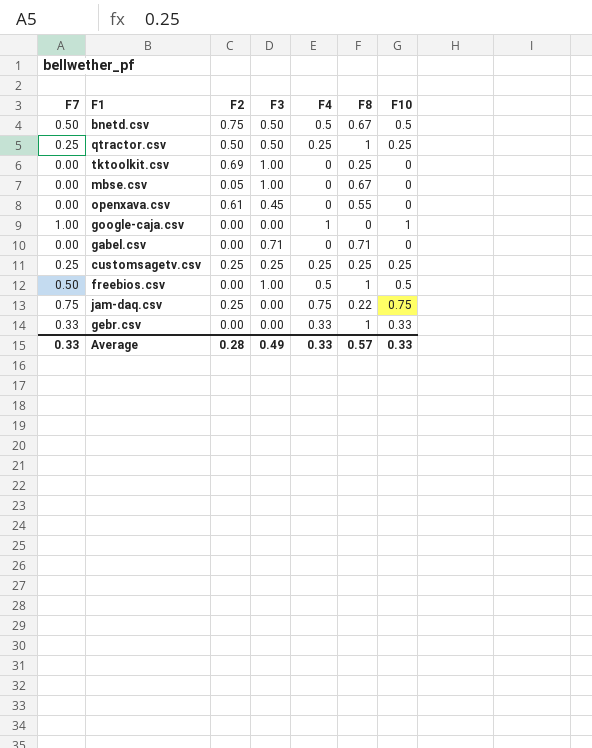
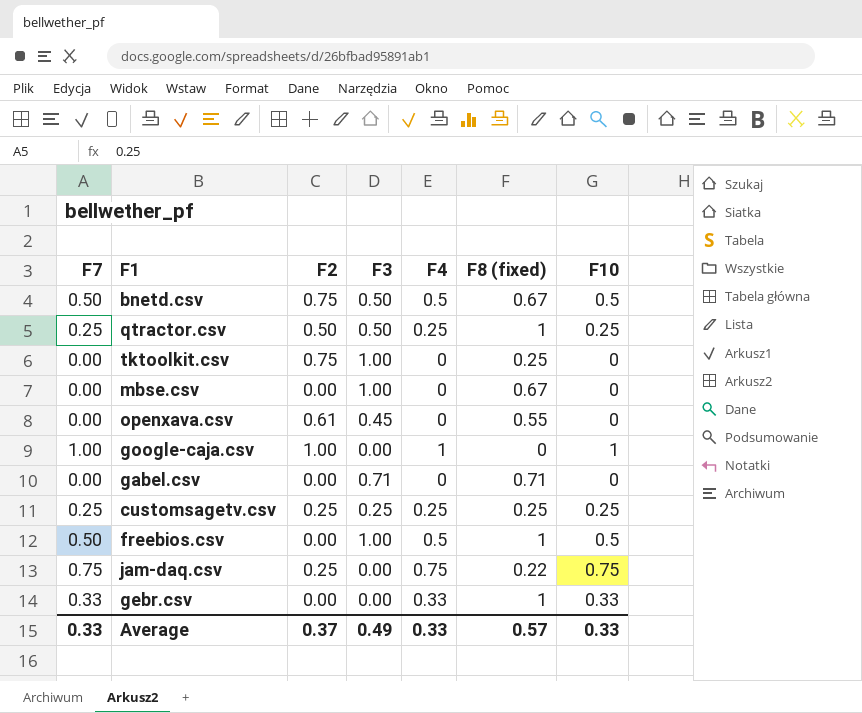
column name: F8 -> F8 (fixed)
tktoolkit.csv | F2: 0.69 -> 0.75
mbse.csv | F2: 0.05 -> 0.00
google-caja.csv | F2: 0.00 -> 1.00
Average | F2: 0.28 -> 0.37

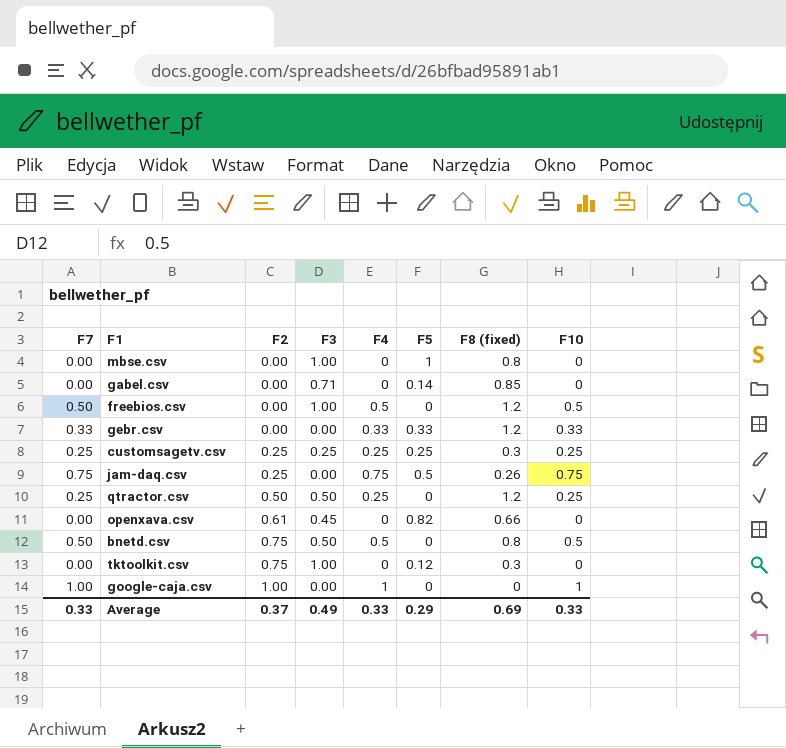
row order: none -> F2 ascending
column F5 | position: none -> 6
mbse.csv | F8 (fixed): 0.67 -> 0.8
gabel.csv | F8 (fixed): 0.71 -> 0.85
freebios.csv | F8 (fixed): 1 -> 1.2
gebr.csv | F8 (fixed): 1 -> 1.2
customsagetv.csv | F8 (fixed): 0.25 -> 0.3
jam-daq.csv | F8 (fixed): 0.22 -> 0.26
qtractor.csv | F8 (fixed): 1 -> 1.2
openxava.csv | F8 (fixed): 0.55 -> 0.66
bnetd.csv | F8 (fixed): 0.67 -> 0.8
tktoolkit.csv | F8 (fixed): 0.25 -> 0.3
Average | F8 (fixed): 0.57 -> 0.69

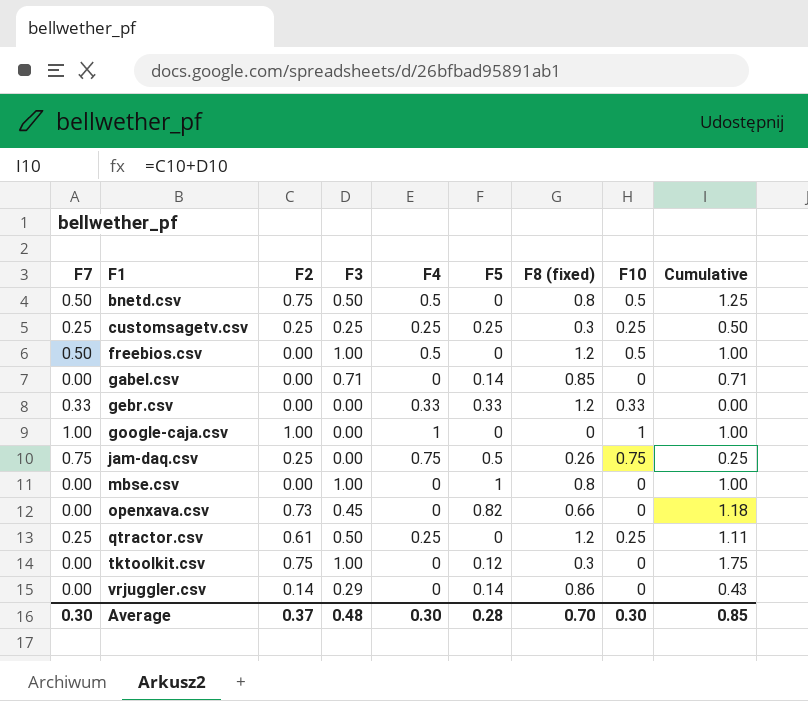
row order: F2 ascending -> F1 ascending
column Cumulative | formula: none -> [F2] + [F3]
openxava.csv | F2: 0.61 -> 0.73
qtractor.csv | F2: 0.50 -> 0.61
row vrjuggler.csv: none -> 0.00 | 0.14 | 0.29 | 0 | 0.14 | 0.86 | 0 | 0.43
Average | F7: 0.33 -> 0.30
Average | F3: 0.49 -> 0.48
Average | F4: 0.33 -> 0.30
Average | F5: 0.29 -> 0.28
Average | F8 (fixed): 0.69 -> 0.70
Average | F10: 0.33 -> 0.30

